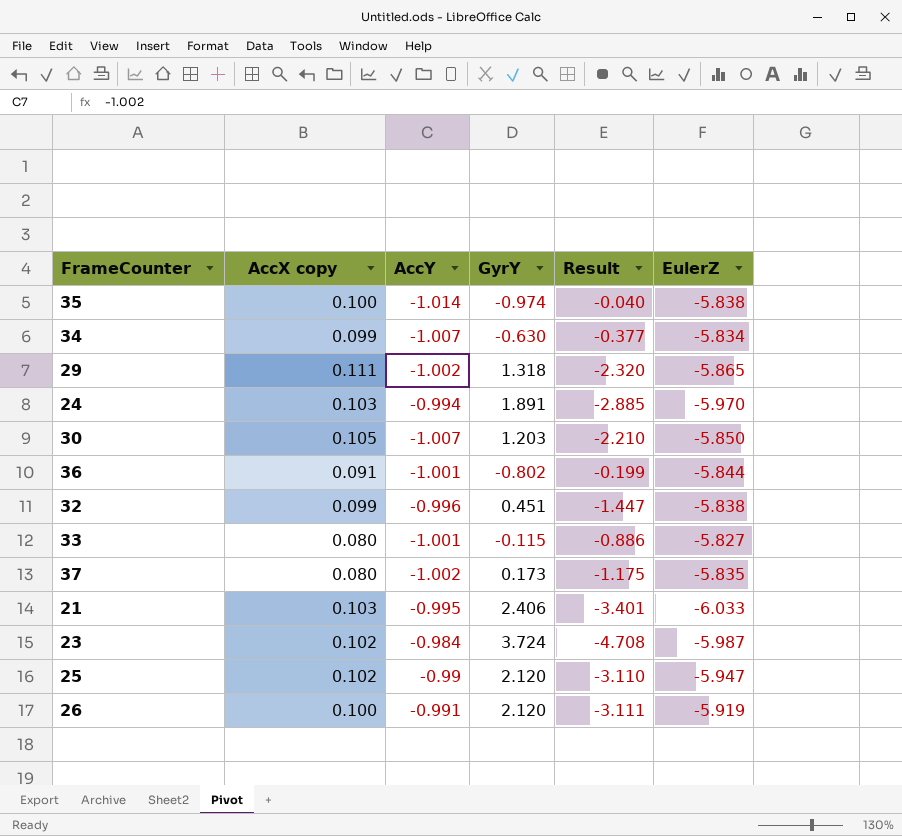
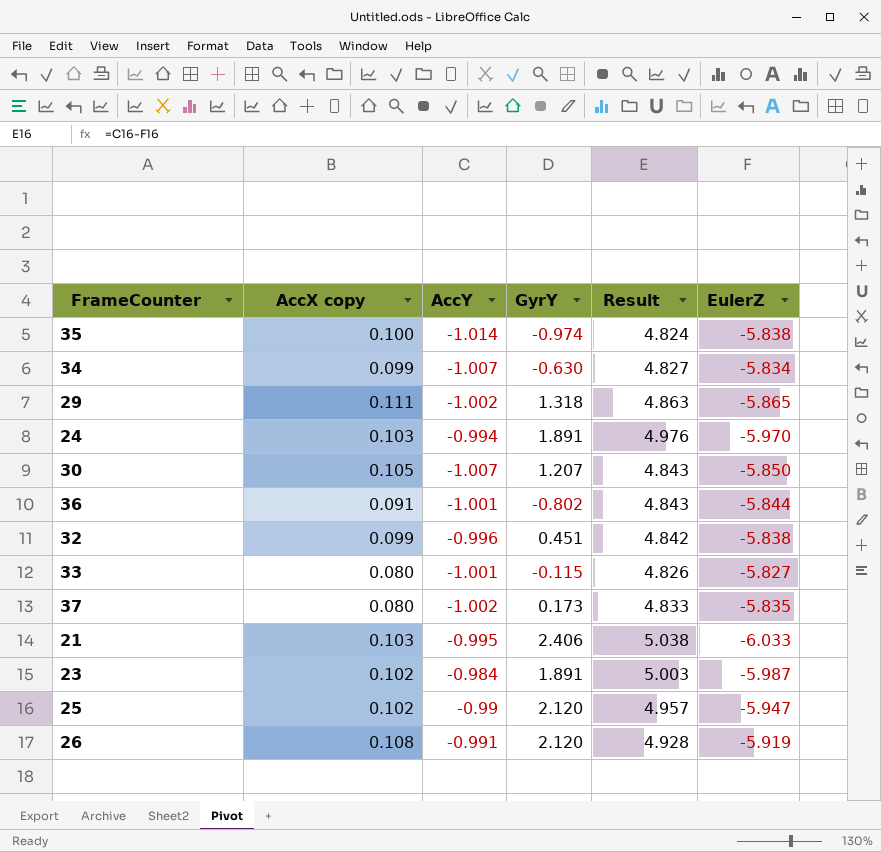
column Result | formula: [AccY] - [GyrY] -> [AccY] - [EulerZ]
30 | GyrY: 1.203 -> 1.207
23 | GyrY: 3.724 -> 1.891
26 | AccX copy: 0.100 -> 0.108

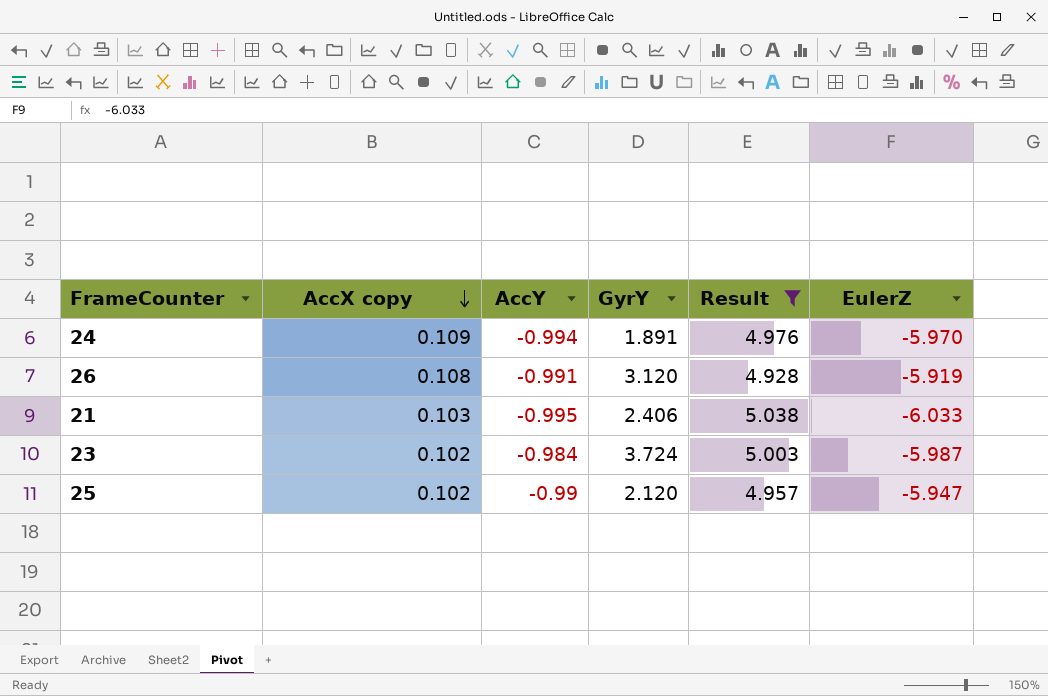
filter: none -> Result >= 4.928
row order: none -> AccX copy descending
24 | AccX copy: 0.103 -> 0.109
26 | GyrY: 2.120 -> 3.120
23 | GyrY: 1.891 -> 3.724

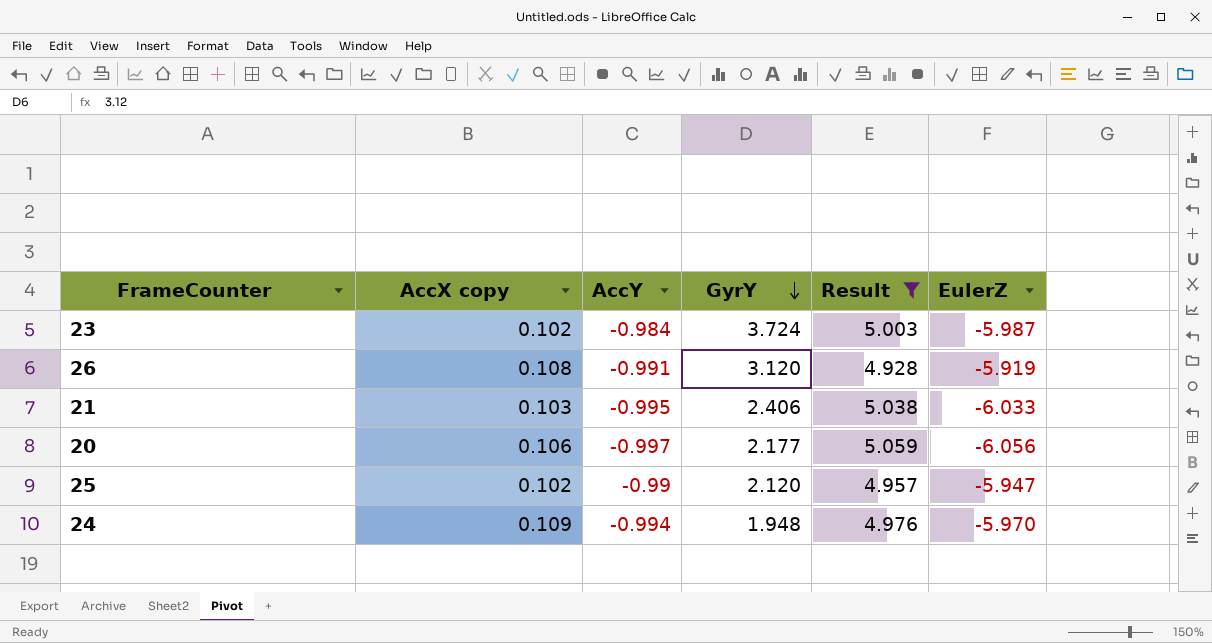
row order: AccX copy descending -> GyrY descending
row 20: none -> 0.106 | -0.997 | 2.177 | 5.059 | -6.056
24 | GyrY: 1.891 -> 1.948

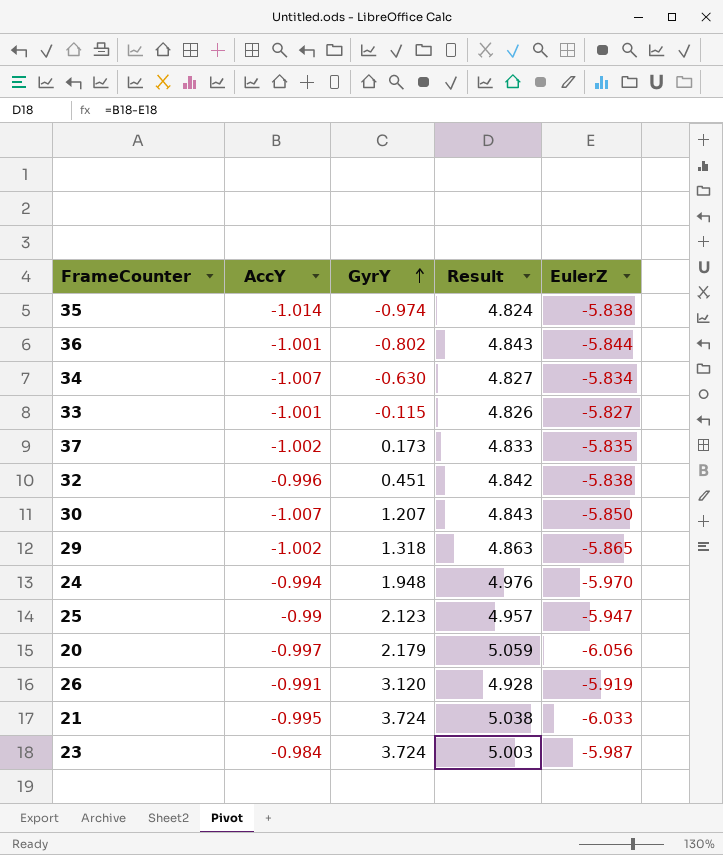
filter: Result >= 4.928 -> none
row order: GyrY descending -> GyrY ascending
column AccX copy | position: 2 -> none
25 | GyrY: 2.120 -> 2.123
20 | GyrY: 2.177 -> 2.179
21 | GyrY: 2.406 -> 3.724

